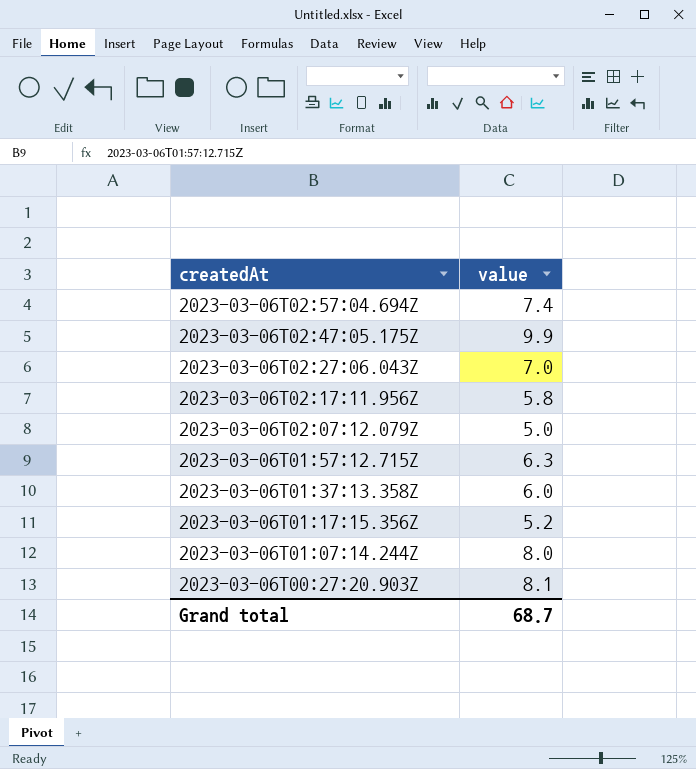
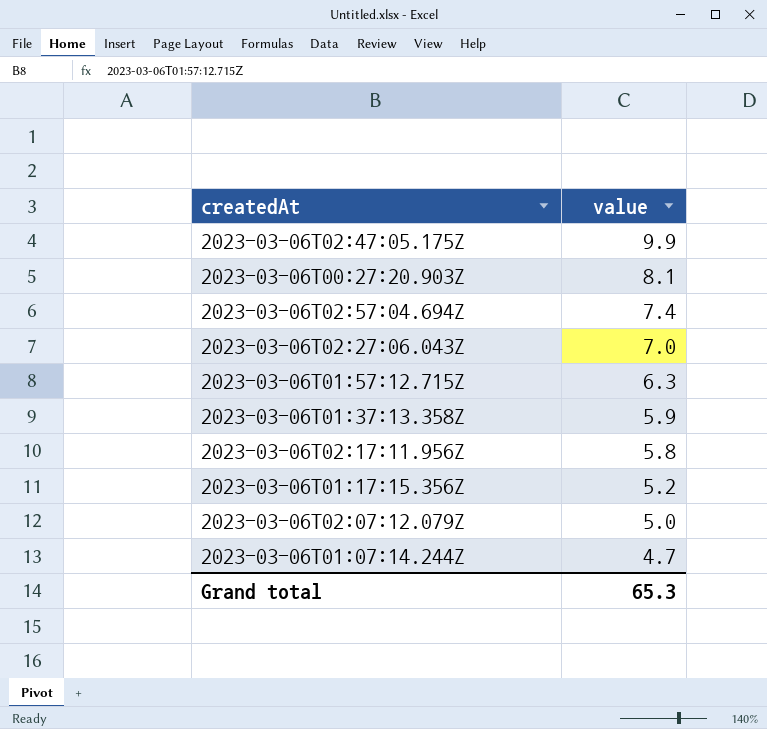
row order: createdAt descending -> value descending
2023-03-06T01:37:13.358Z | value: 6.0 -> 5.9
2023-03-06T01:07:14.244Z | value: 8.0 -> 4.7
Grand total | value: 68.7 -> 65.3

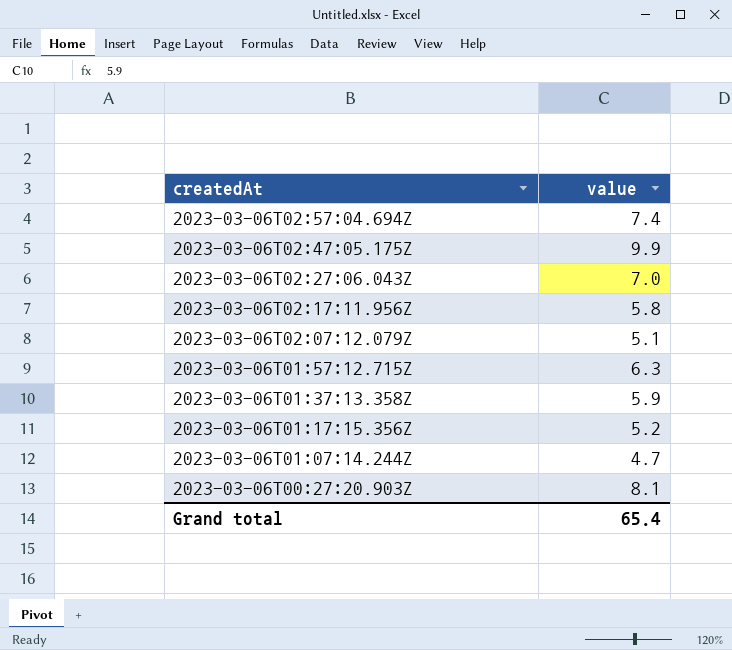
row order: value descending -> createdAt descending
2023-03-06T02:07:12.079Z | value: 5.0 -> 5.1
Grand total | value: 65.3 -> 65.4

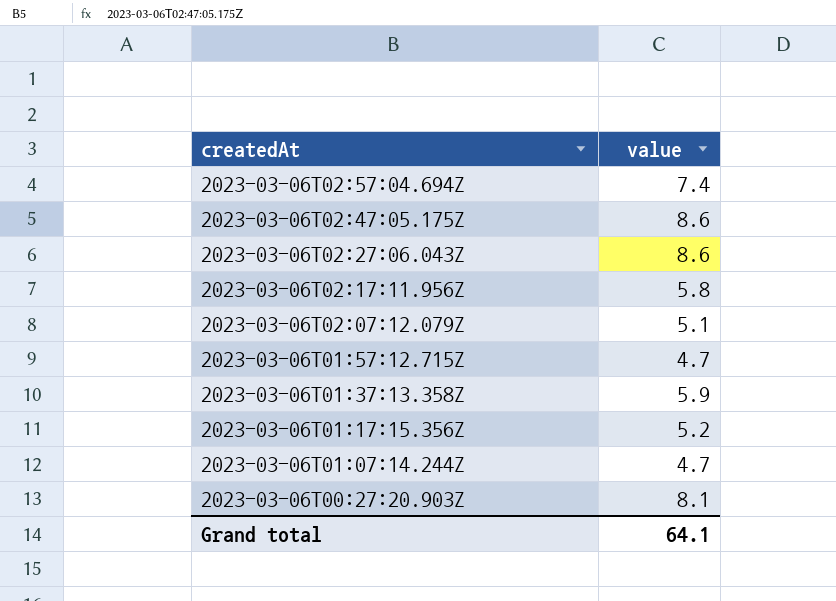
2023-03-06T02:47:05.175Z | value: 9.9 -> 8.6
2023-03-06T02:27:06.043Z | value: 7.0 -> 8.6
2023-03-06T01:57:12.715Z | value: 6.3 -> 4.7
Grand total | value: 65.4 -> 64.1

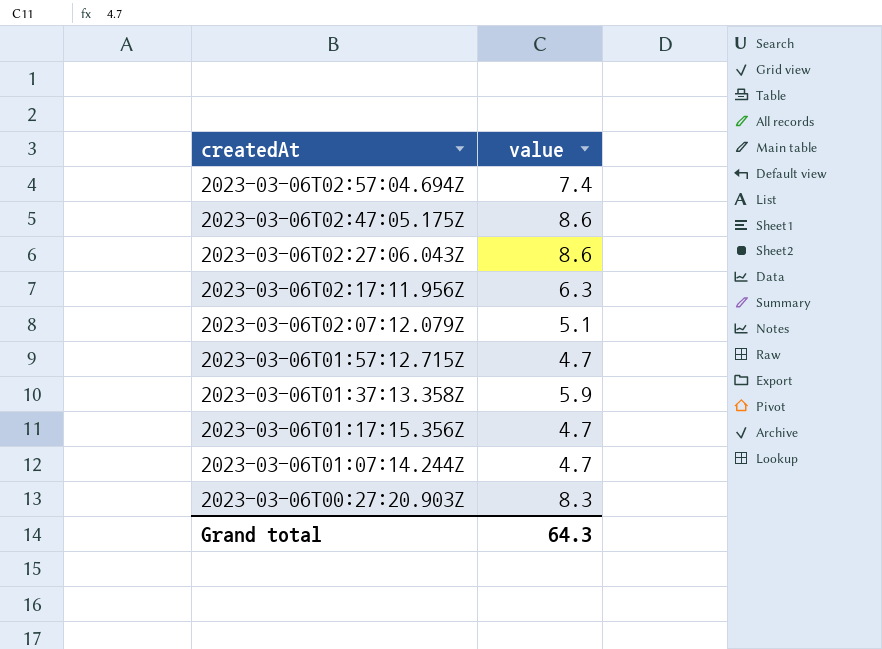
2023-03-06T02:17:11.956Z | value: 5.8 -> 6.3
2023-03-06T01:17:15.356Z | value: 5.2 -> 4.7
2023-03-06T00:27:20.903Z | value: 8.1 -> 8.3
Grand total | value: 64.1 -> 64.3

